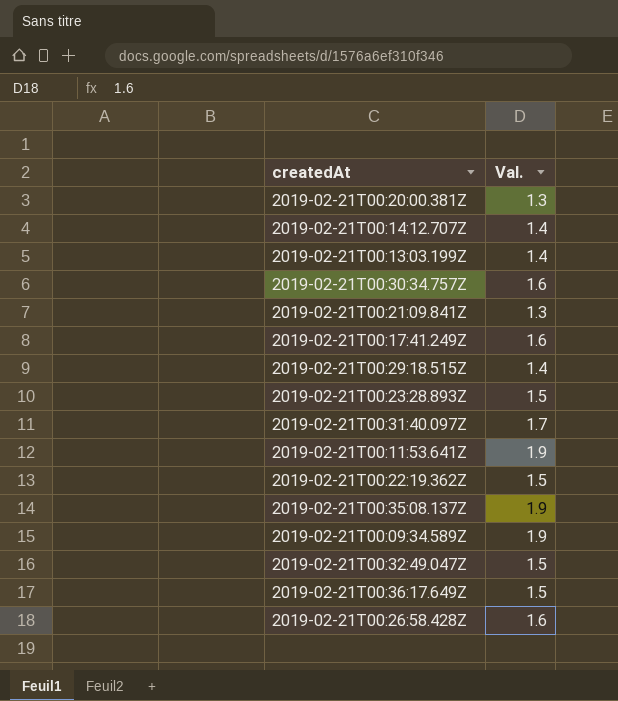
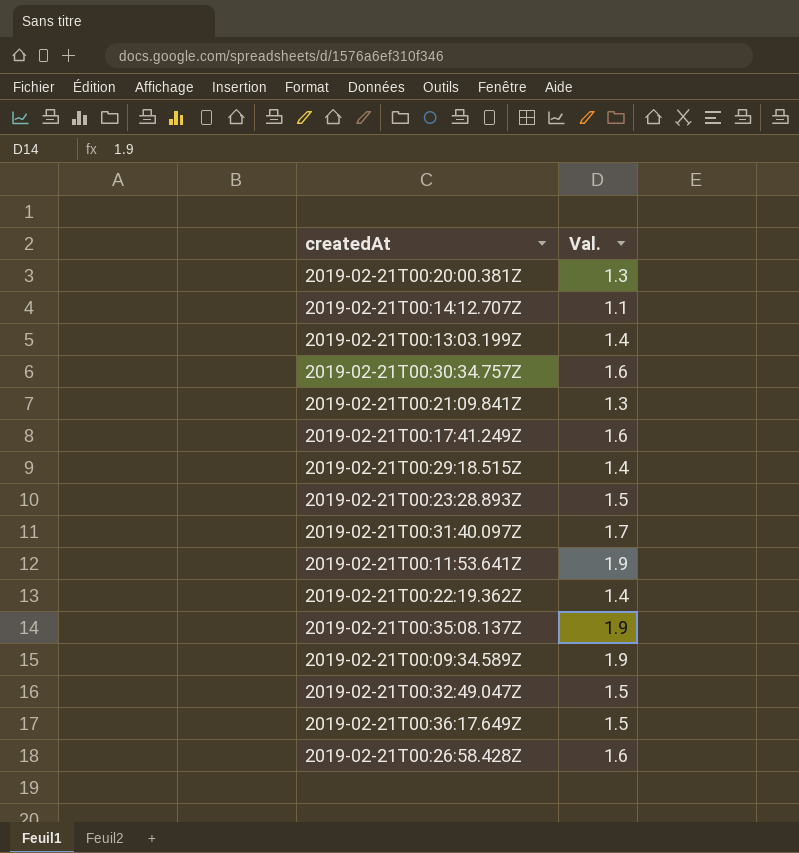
2019-02-21T00:14:12.707Z | Val.: 1.4 -> 1.1
2019-02-21T00:22:19.362Z | Val.: 1.5 -> 1.4

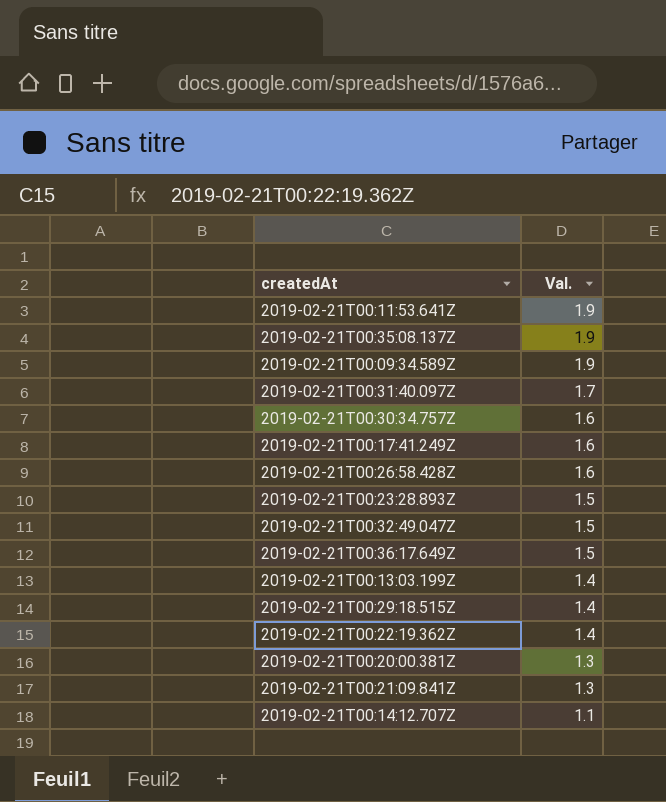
row order: none -> Val. descending

